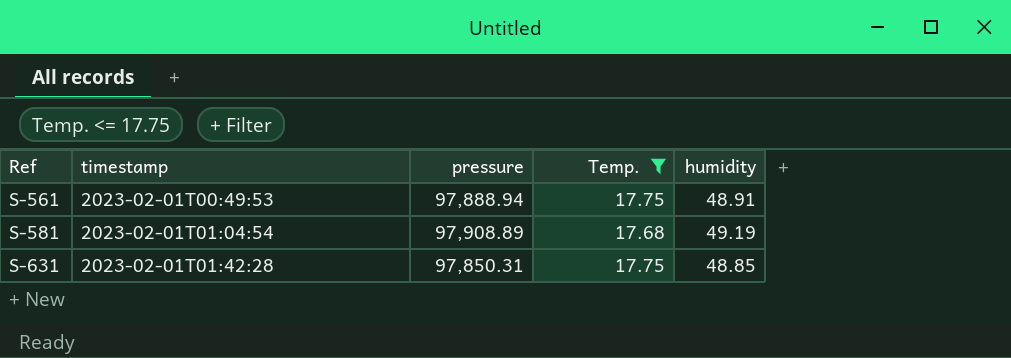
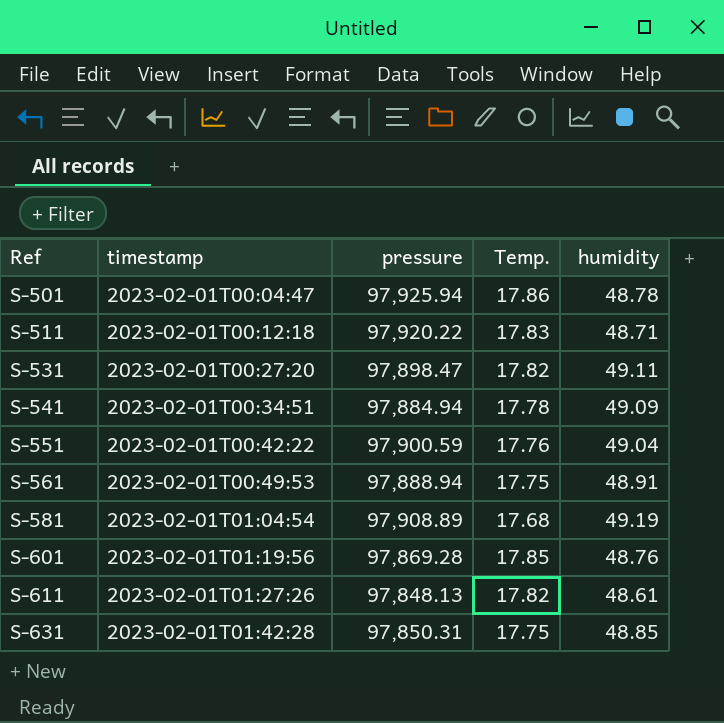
filter: Temp. <= 17.75 -> none

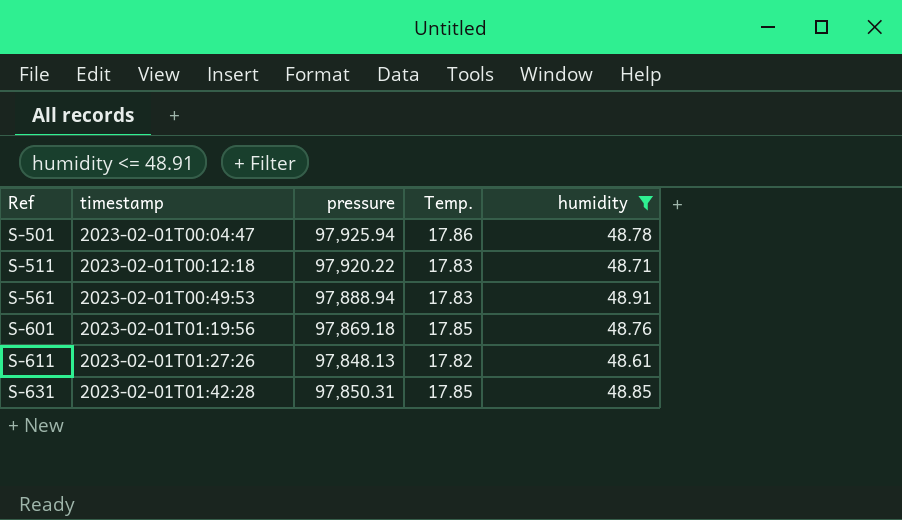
filter: none -> humidity <= 48.91
S-561 | Temp.: 17.75 -> 17.83
S-601 | pressure: 97,869.28 -> 97,869.18
S-631 | Temp.: 17.75 -> 17.85

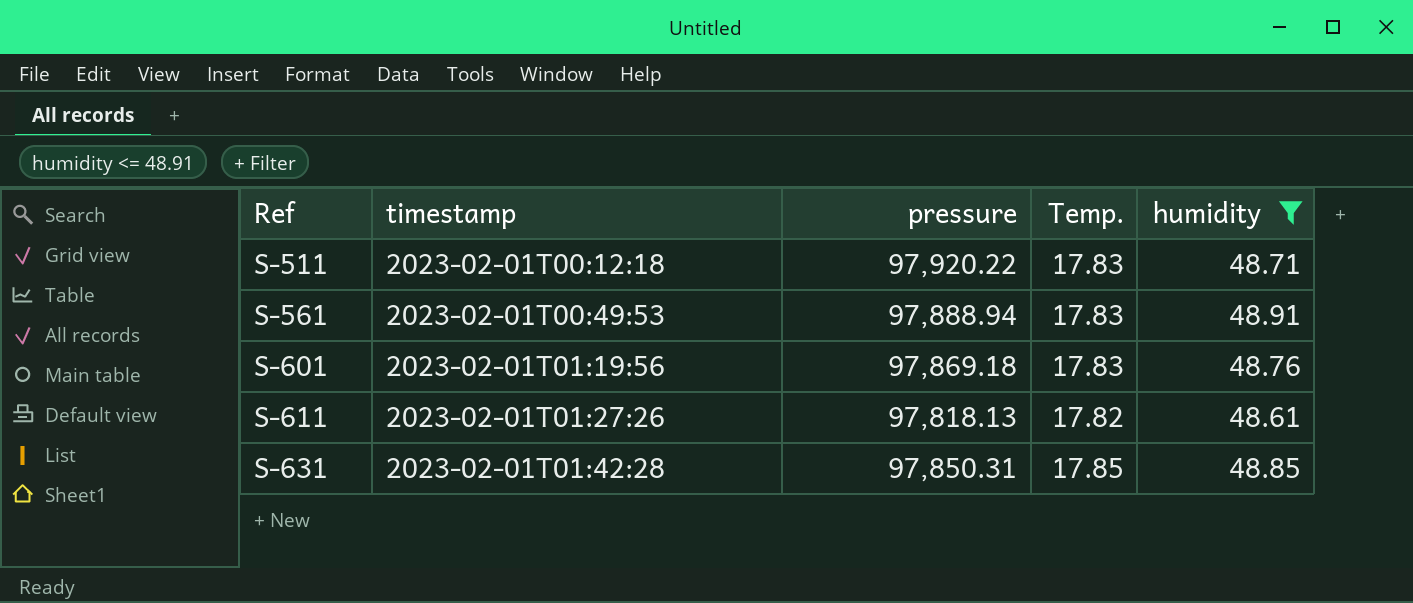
row S-501: 2023-02-01T00:04:47 | 97,925.94 | 17.86 | 48.78 -> none
S-601 | Temp.: 17.85 -> 17.83
S-611 | pressure: 97,848.13 -> 97,818.13

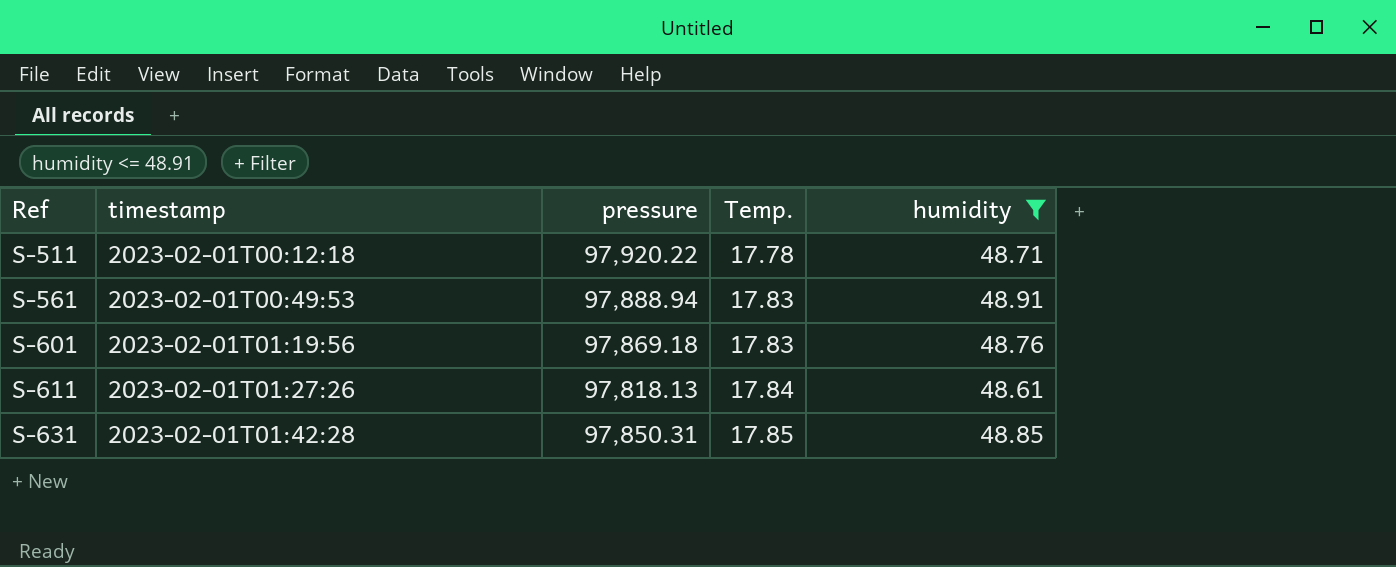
S-511 | Temp.: 17.83 -> 17.78
S-611 | Temp.: 17.82 -> 17.84

